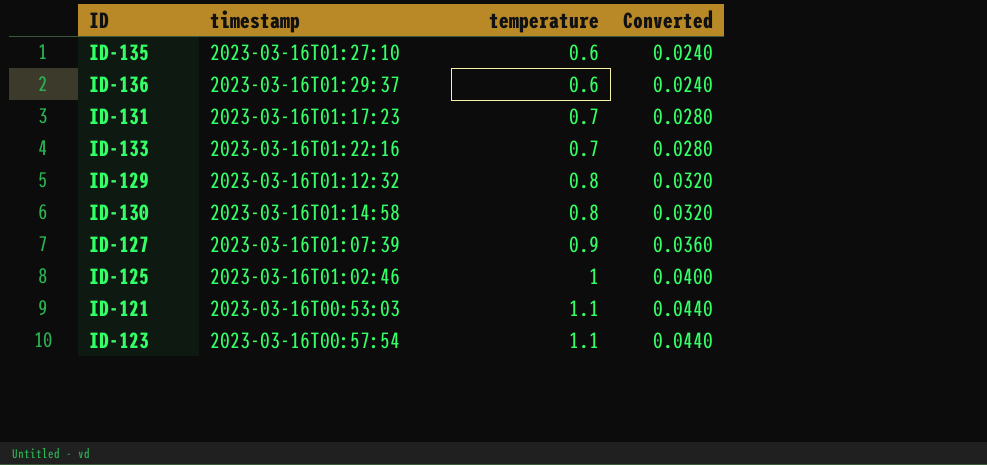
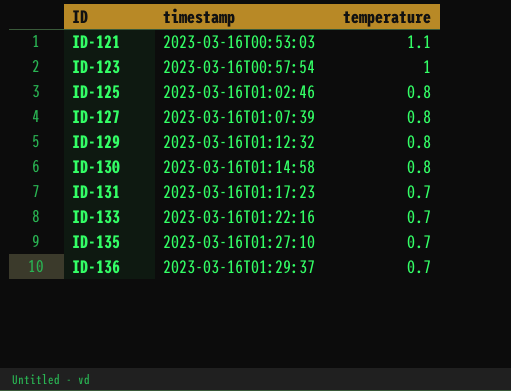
row order: temperature ascending -> ID ascending
column Converted | formula: [temperature] * 0.04 -> none
ID-123 | temperature: 1.1 -> 1
ID-125 | temperature: 1 -> 0.8
ID-127 | temperature: 0.9 -> 0.8
ID-135 | temperature: 0.6 -> 0.7
ID-136 | temperature: 0.6 -> 0.7

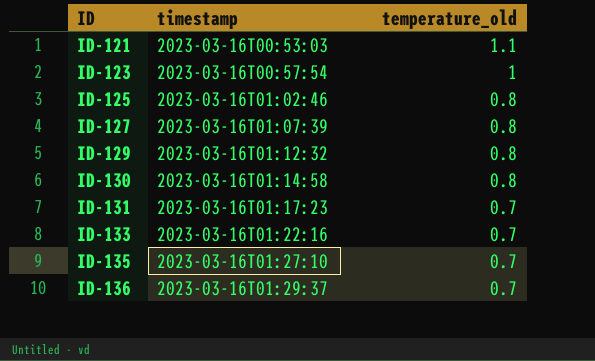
column name: temperature -> temperature_old

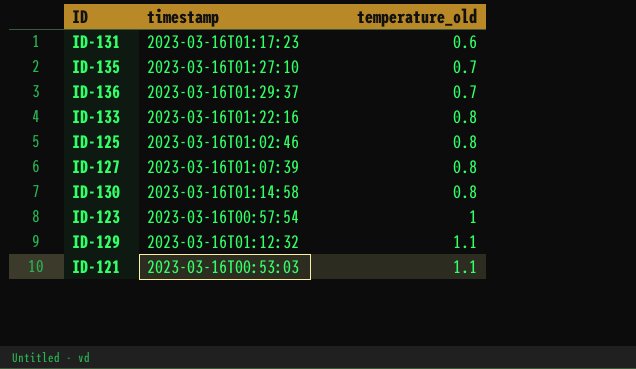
row order: ID ascending -> temperature_old ascending
ID-131 | temperature_old: 0.7 -> 0.6
ID-133 | temperature_old: 0.7 -> 0.8
ID-129 | temperature_old: 0.8 -> 1.1

